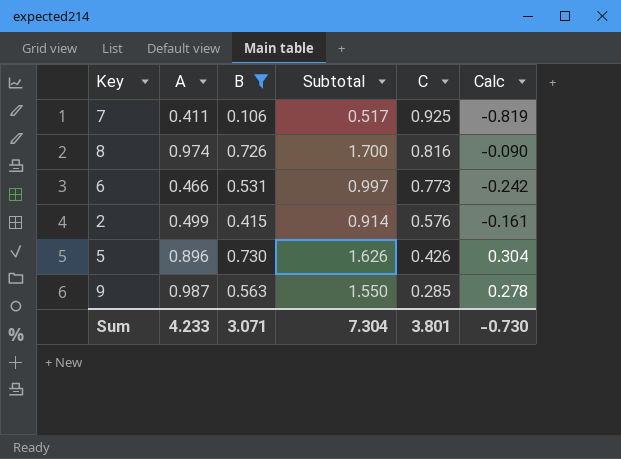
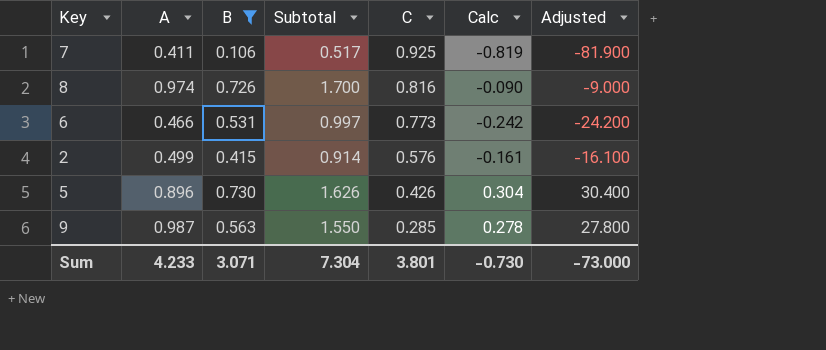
column Adjusted | formula: none -> [Calc] * 100

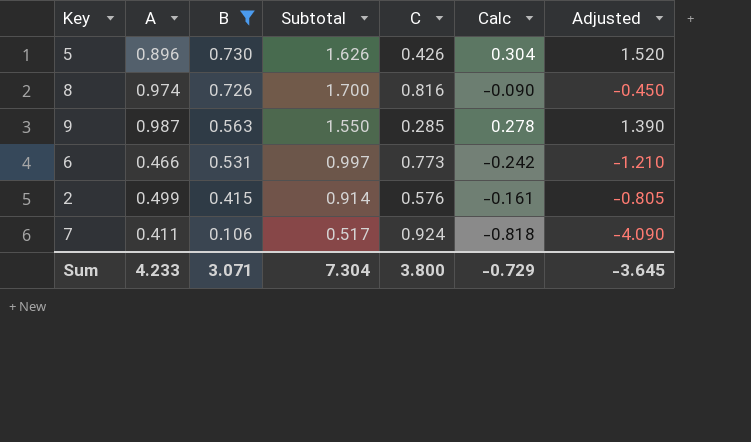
row order: C descending -> B descending
column Adjusted | formula: [Calc] * 100 -> [Calc] * 5
7 | C: 0.925 -> 0.924
7 | Calc: -0.819 -> -0.818
Sum | C: 3.801 -> 3.800
Sum | Calc: -0.730 -> -0.729
Sum | Adjusted: -73.000 -> -3.645

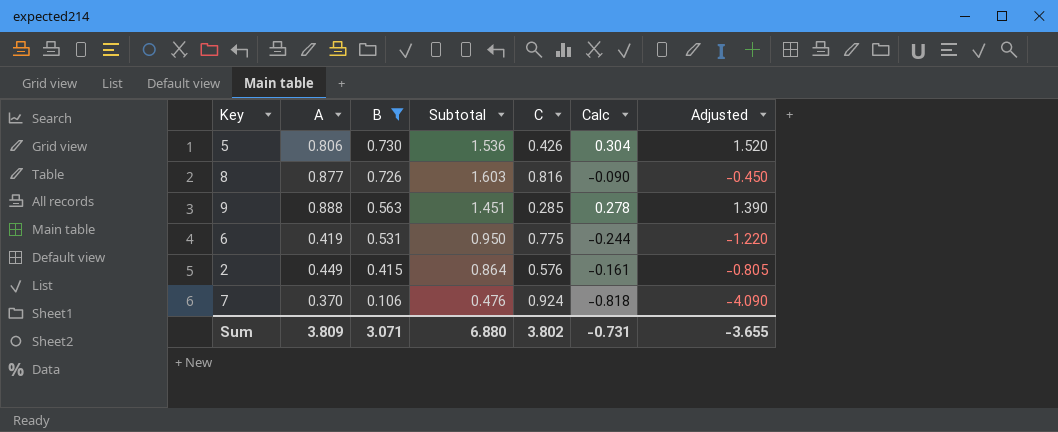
5 | A: 0.896 -> 0.806
5 | Subtotal: 1.626 -> 1.536
8 | A: 0.974 -> 0.877
8 | Subtotal: 1.700 -> 1.603
9 | A: 0.987 -> 0.888
9 | Subtotal: 1.550 -> 1.451
6 | A: 0.466 -> 0.419
6 | Subtotal: 0.997 -> 0.950
6 | C: 0.773 -> 0.775
6 | Calc: -0.242 -> -0.244
6 | Adjusted: -1.210 -> -1.220
2 | A: 0.499 -> 0.449
2 | Subtotal: 0.914 -> 0.864
7 | A: 0.411 -> 0.370
7 | Subtotal: 0.517 -> 0.476
Sum | A: 4.233 -> 3.809
Sum | Subtotal: 7.304 -> 6.880
Sum | C: 3.800 -> 3.802
Sum | Calc: -0.729 -> -0.731
Sum | Adjusted: -3.645 -> -3.655

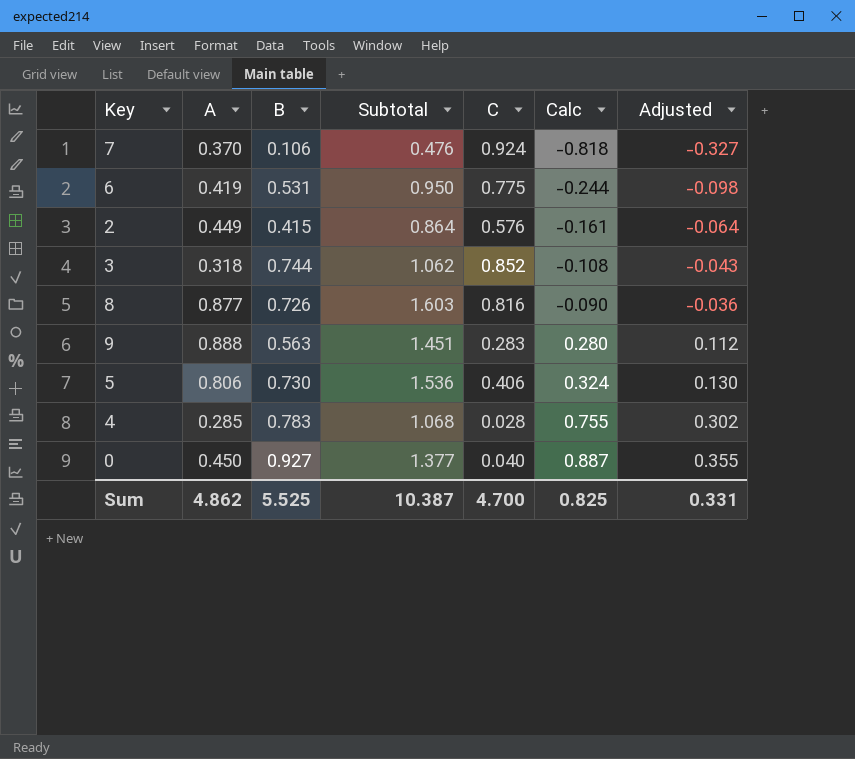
filter: B <= 0.730 -> none
row order: B descending -> Calc ascending
column Adjusted | formula: [Calc] * 5 -> [Calc] * 0.4
9 | C: 0.285 -> 0.283
9 | Calc: 0.278 -> 0.280
5 | C: 0.426 -> 0.406
5 | Calc: 0.304 -> 0.324
Sum | A: 3.809 -> 4.862
Sum | B: 3.071 -> 5.525
Sum | Subtotal: 6.880 -> 10.387
Sum | C: 3.802 -> 4.700
Sum | Calc: -0.731 -> 0.825
Sum | Adjusted: -3.655 -> 0.331

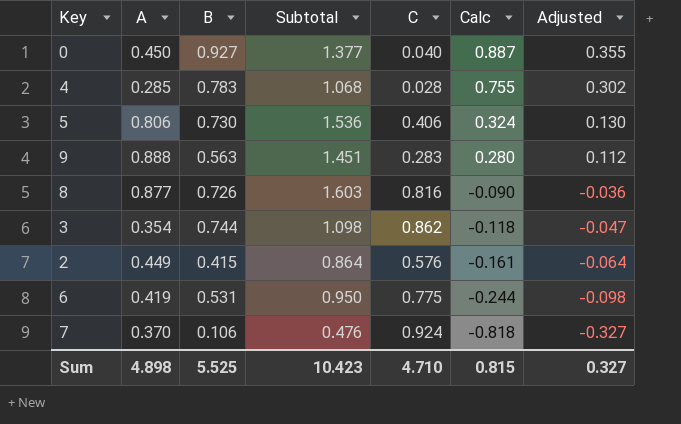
row order: Calc ascending -> Calc descending
3 | A: 0.318 -> 0.354
3 | Subtotal: 1.062 -> 1.098
3 | C: 0.852 -> 0.862
3 | Calc: -0.108 -> -0.118
3 | Adjusted: -0.043 -> -0.047
Sum | A: 4.862 -> 4.898
Sum | Subtotal: 10.387 -> 10.423
Sum | C: 4.700 -> 4.710
Sum | Calc: 0.825 -> 0.815
Sum | Adjusted: 0.331 -> 0.327

